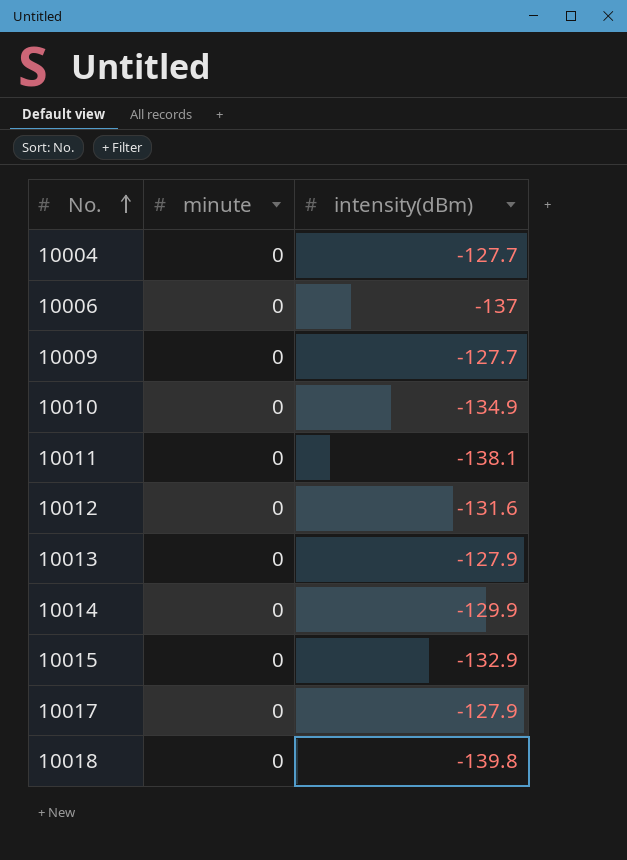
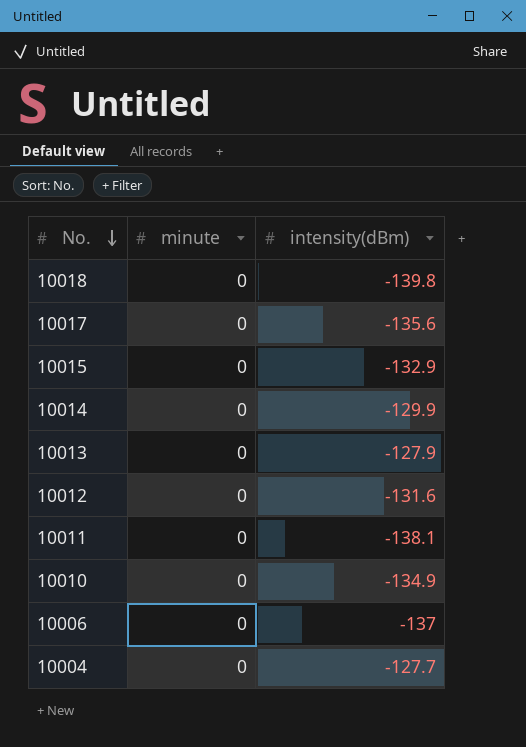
row order: No. ascending -> No. descending
row 10009: 0 | -127.7 -> none
10017 | intensity(dBm): -127.9 -> -135.6

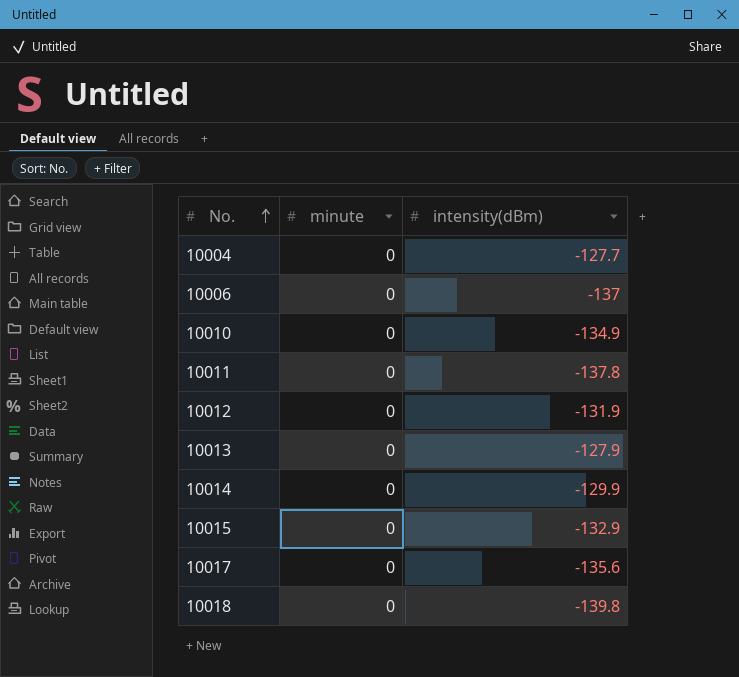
row order: No. descending -> No. ascending
10011 | intensity(dBm): -138.1 -> -137.8
10012 | intensity(dBm): -131.6 -> -131.9

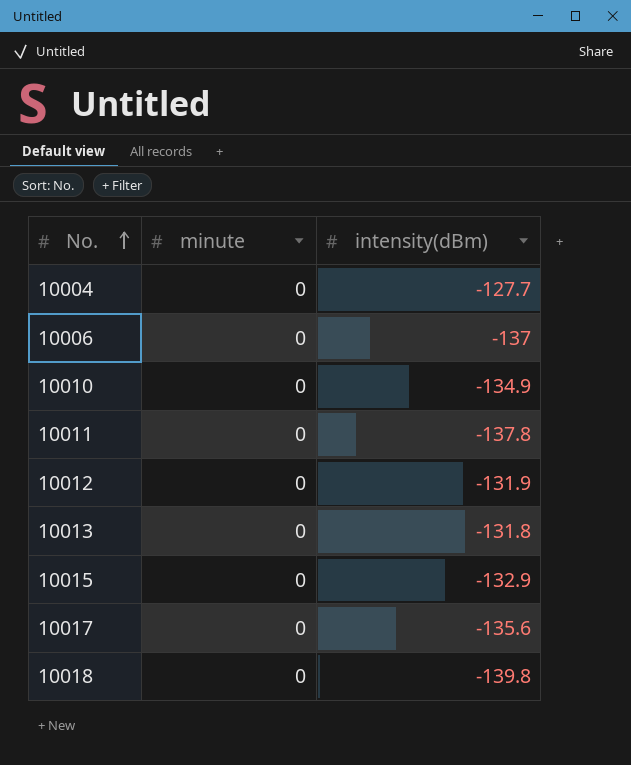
row 10014: 0 | -129.9 -> none
10013 | intensity(dBm): -127.9 -> -131.8

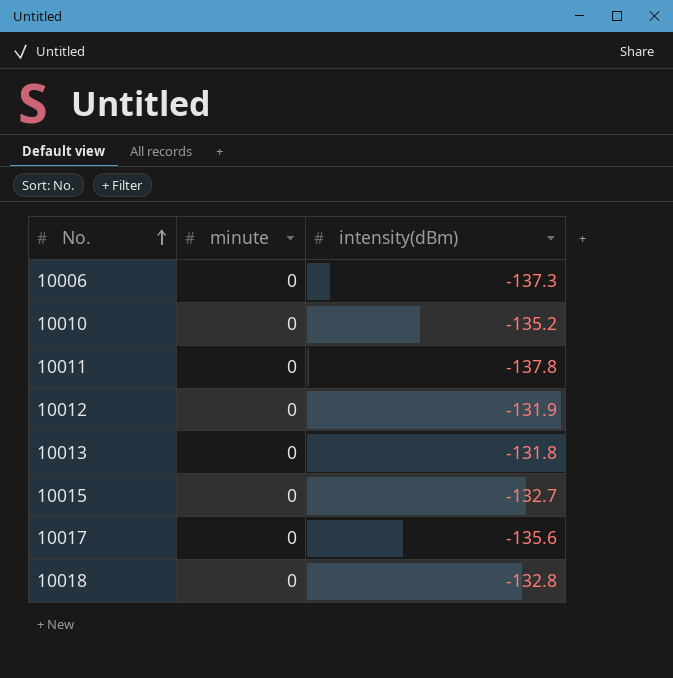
row 10004: 0 | -127.7 -> none
10006 | intensity(dBm): -137 -> -137.3
10010 | intensity(dBm): -134.9 -> -135.2
10015 | intensity(dBm): -132.9 -> -132.7
10018 | intensity(dBm): -139.8 -> -132.8

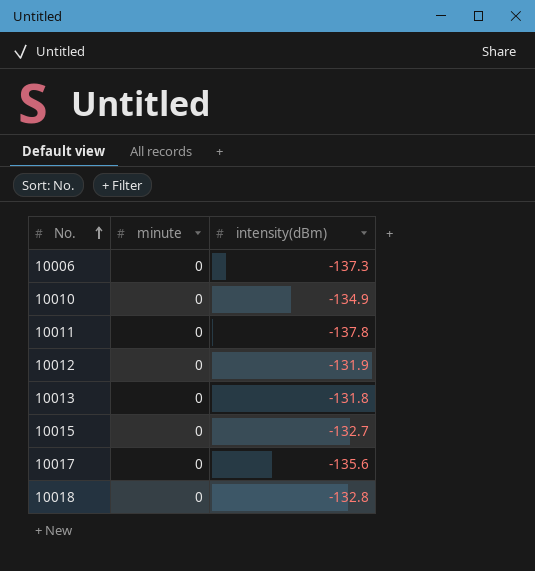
10010 | intensity(dBm): -135.2 -> -134.9

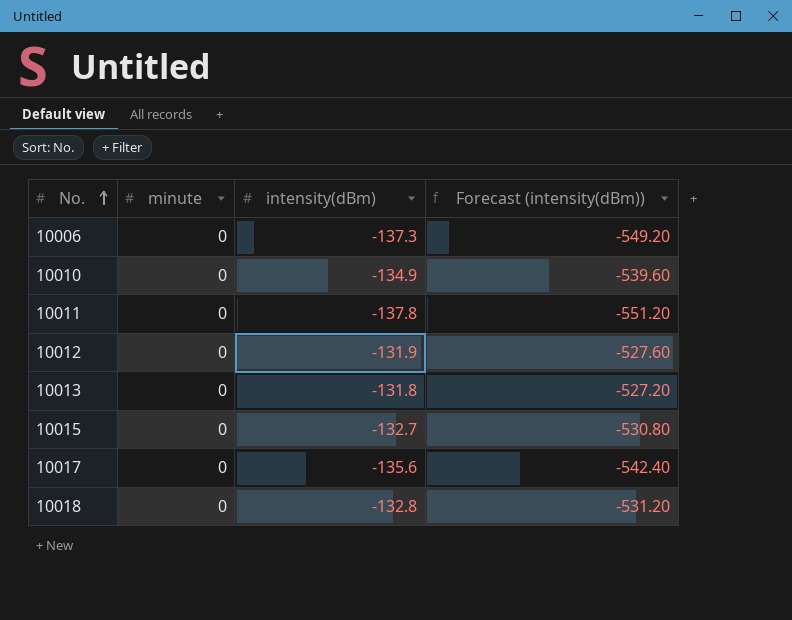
column Forecast (intensity(dBm)) | formula: none -> [intensity(dBm)] * 4

